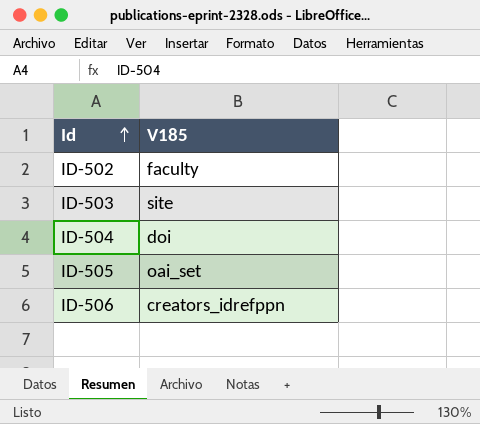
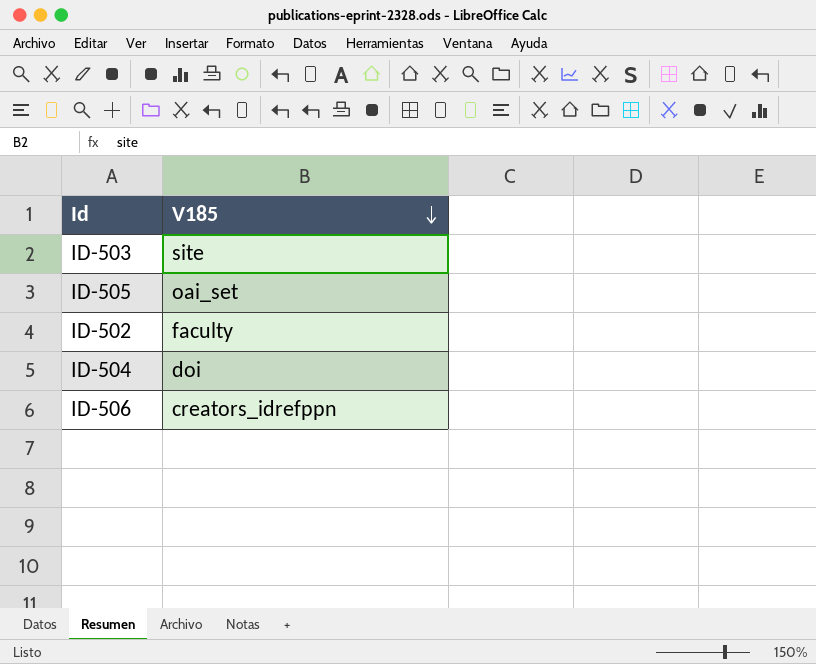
row order: Id ascending -> V185 descending

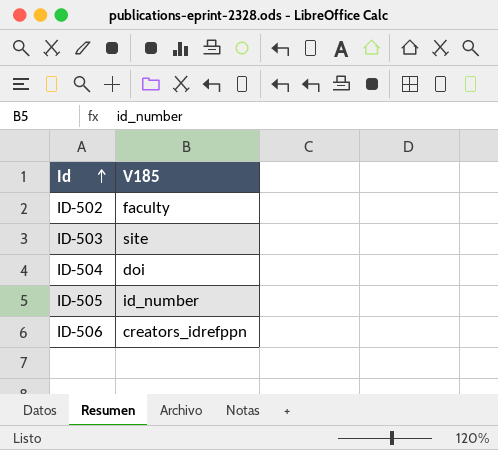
row order: V185 descending -> Id ascending
ID-505 | V185: oai_set -> id_number

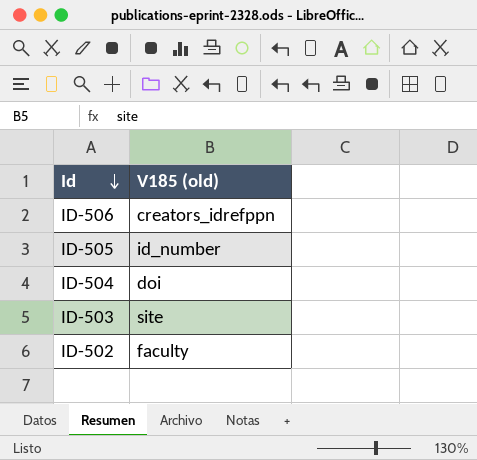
row order: Id ascending -> Id descending
column name: V185 -> V185 (old)

